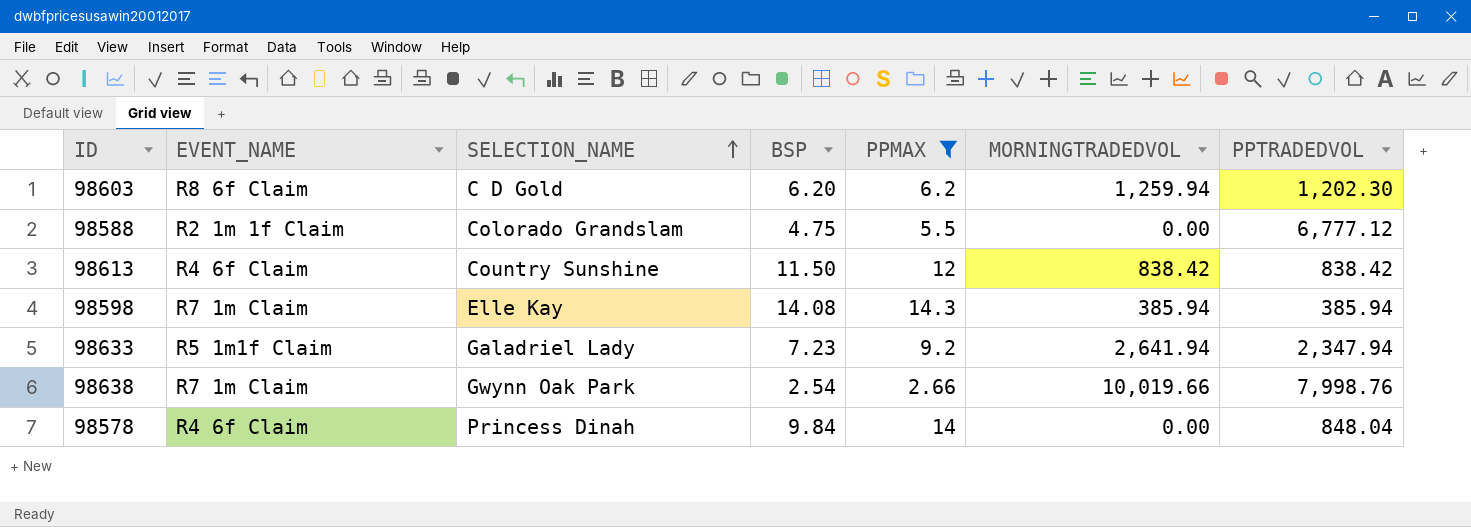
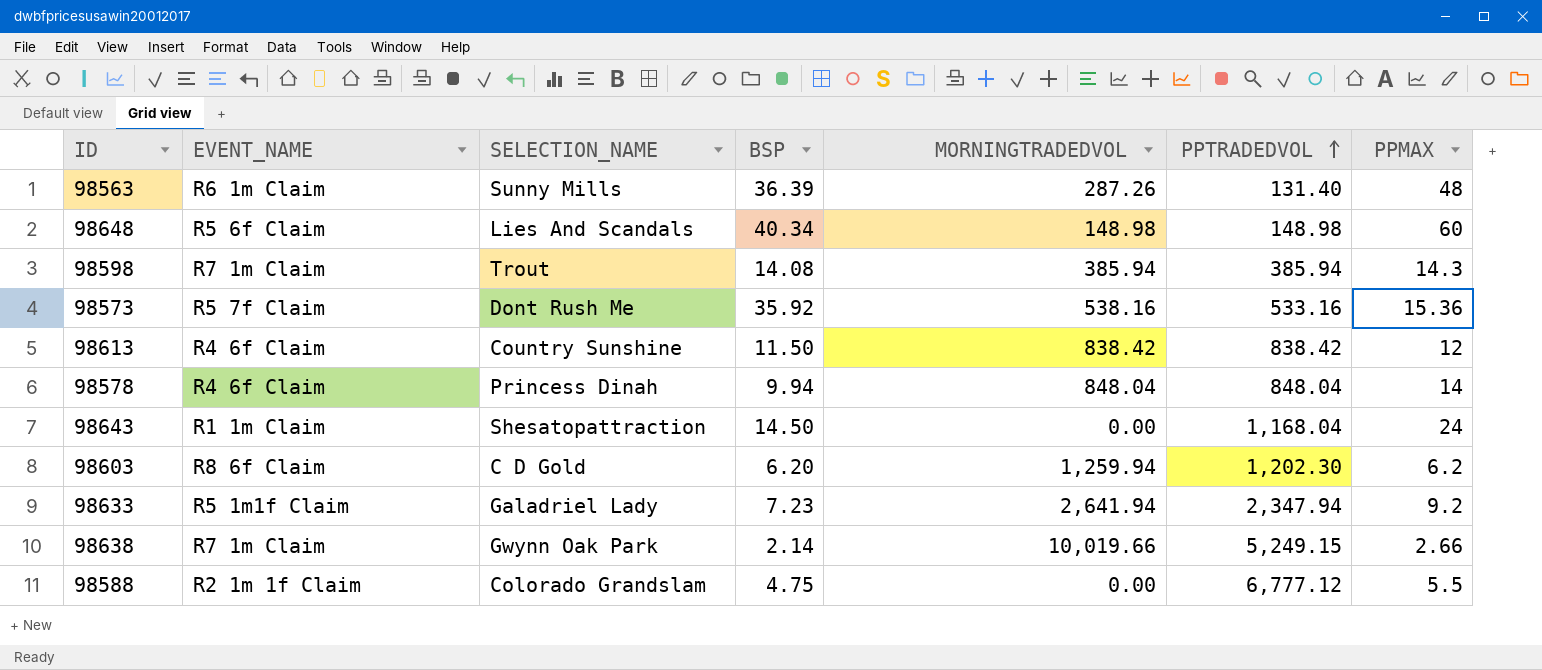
filter: PPMAX <= 14.3 -> none
row order: SELECTION_NAME ascending -> PPTRADEDVOL ascending
column PPMAX | position: 5 -> 7
98598 | SELECTION_NAME: Elle Kay -> Trout
98578 | BSP: 9.84 -> 9.94
98578 | MORNINGTRADEDVOL: 0.00 -> 848.04
98638 | BSP: 2.54 -> 2.14
98638 | PPTRADEDVOL: 7,998.76 -> 5,249.15

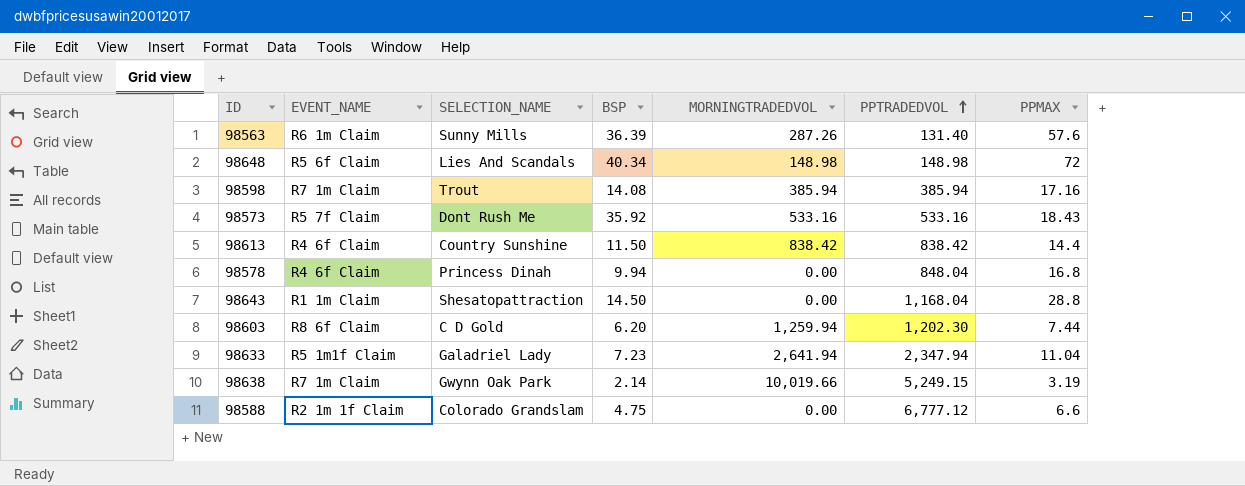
98563 | PPMAX: 48 -> 57.6
98648 | PPMAX: 60 -> 72
98598 | PPMAX: 14.3 -> 17.16
98573 | MORNINGTRADEDVOL: 538.16 -> 533.16
98573 | PPMAX: 15.36 -> 18.43
98613 | PPMAX: 12 -> 14.4
98578 | MORNINGTRADEDVOL: 848.04 -> 0.00
98578 | PPMAX: 14 -> 16.8
98643 | PPMAX: 24 -> 28.8
98603 | PPMAX: 6.2 -> 7.44
98633 | PPMAX: 9.2 -> 11.04
98638 | PPMAX: 2.66 -> 3.19
98588 | PPMAX: 5.5 -> 6.6

